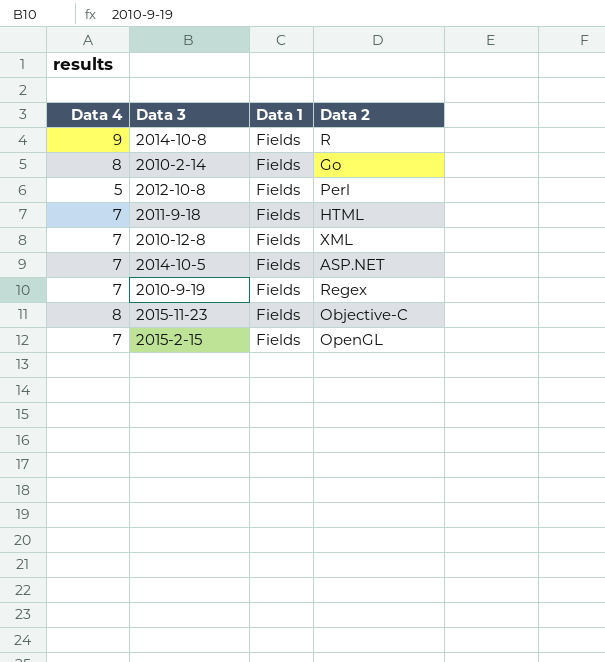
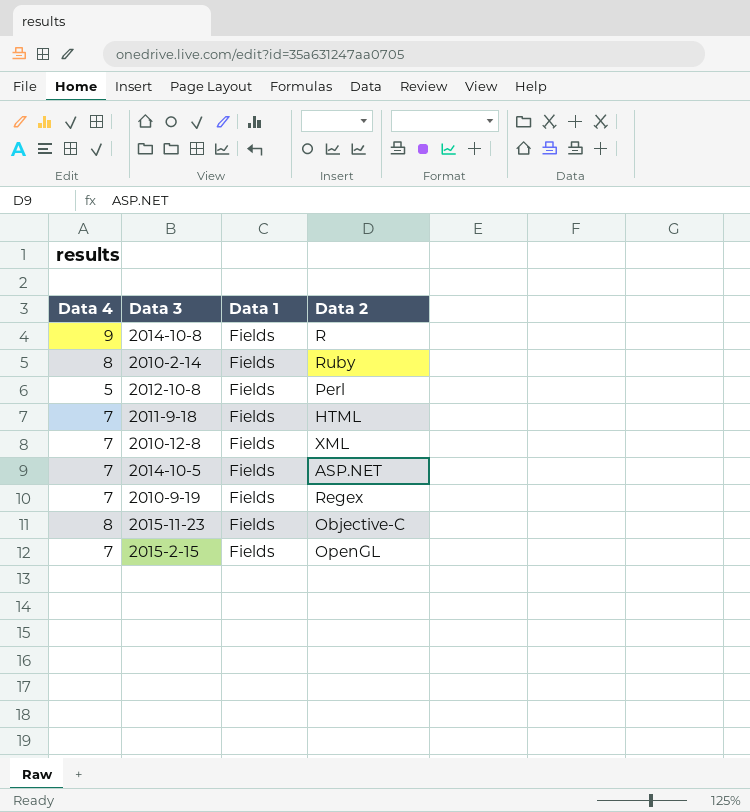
2010-2-14 | Data 2: Go -> Ruby

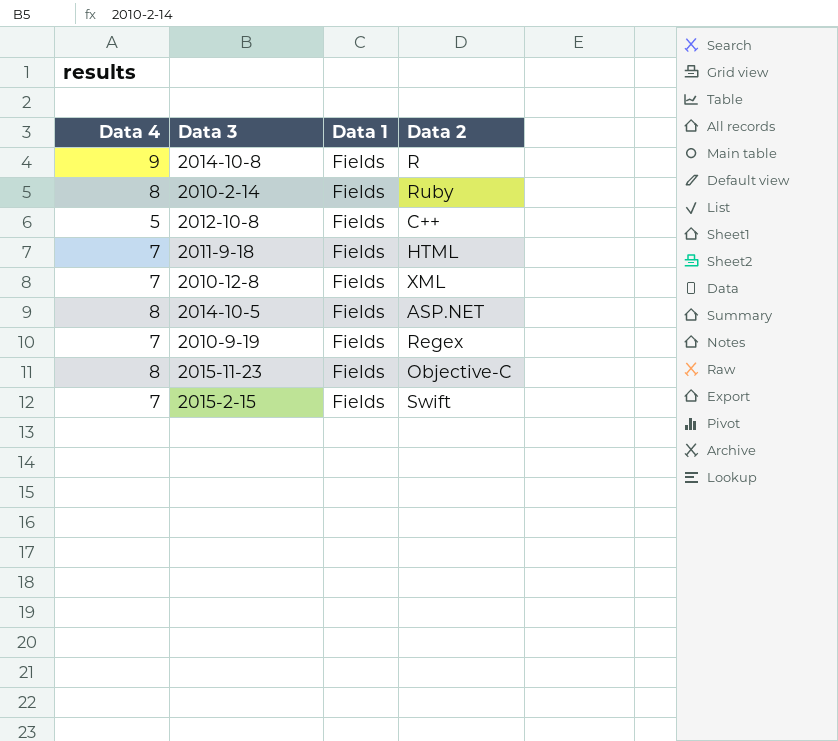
2012-10-8 | Data 2: Perl -> C++
2014-10-5 | Data 4: 7 -> 8
2015-2-15 | Data 2: OpenGL -> Swift

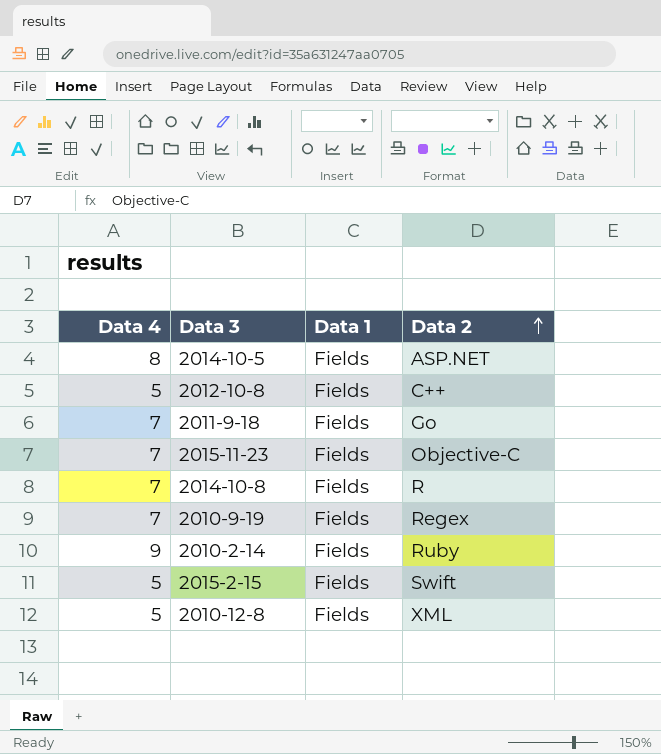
row order: none -> Data 2 ascending
2011-9-18 | Data 2: HTML -> Go
2015-11-23 | Data 4: 8 -> 7
2014-10-8 | Data 4: 9 -> 7
2010-2-14 | Data 4: 8 -> 9
2015-2-15 | Data 4: 7 -> 5
2010-12-8 | Data 4: 7 -> 5

